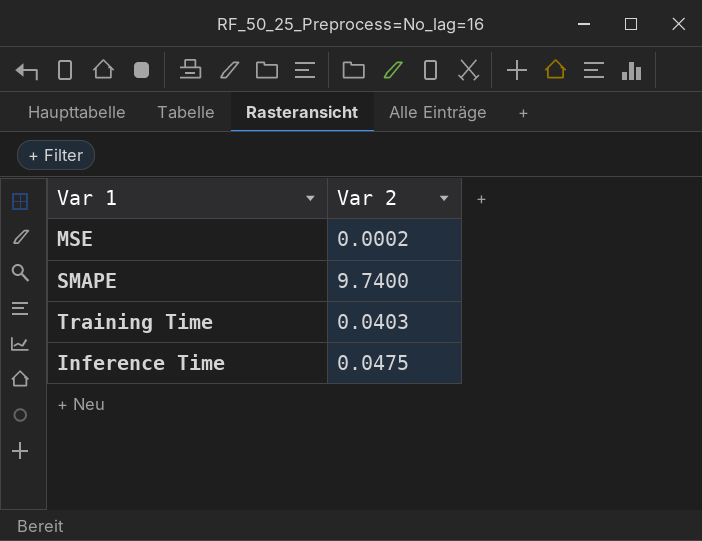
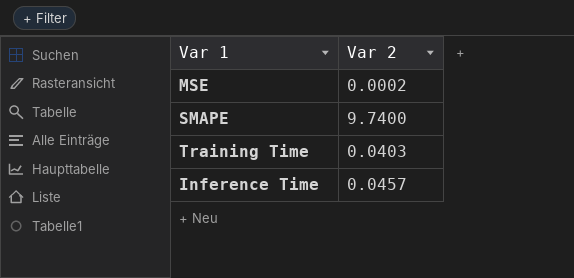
Inference Time | Var 2: 0.0475 -> 0.0457

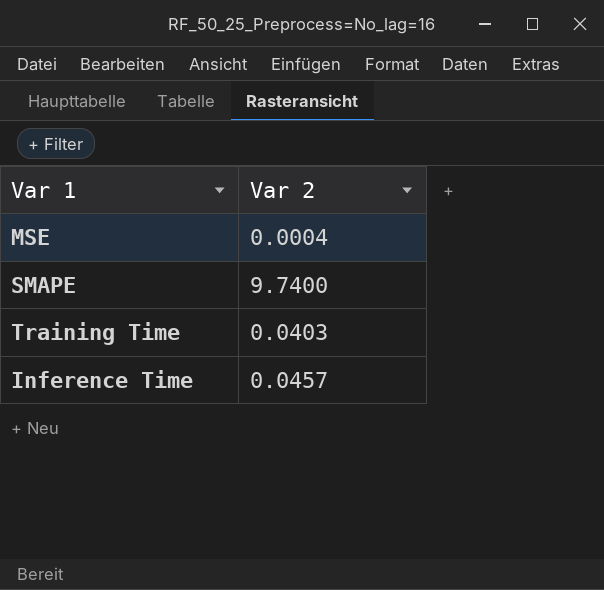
MSE | Var 2: 0.0002 -> 0.0004

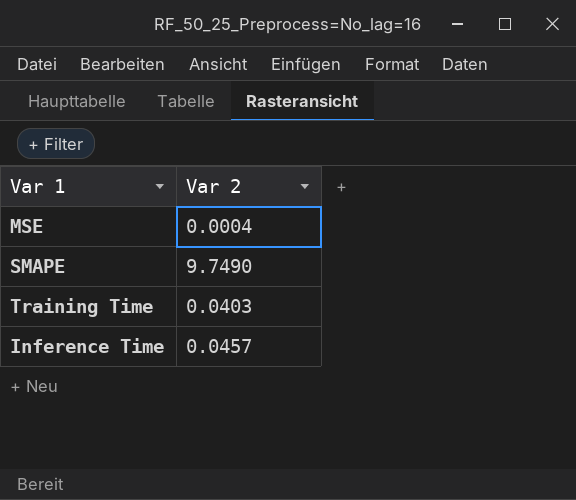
SMAPE | Var 2: 9.7400 -> 9.7490

